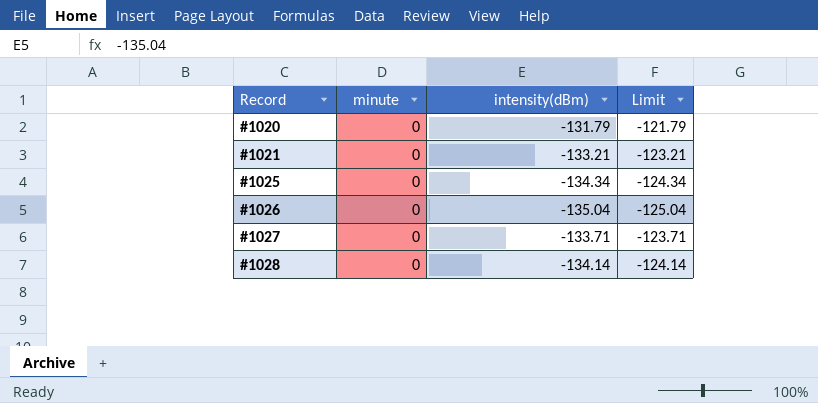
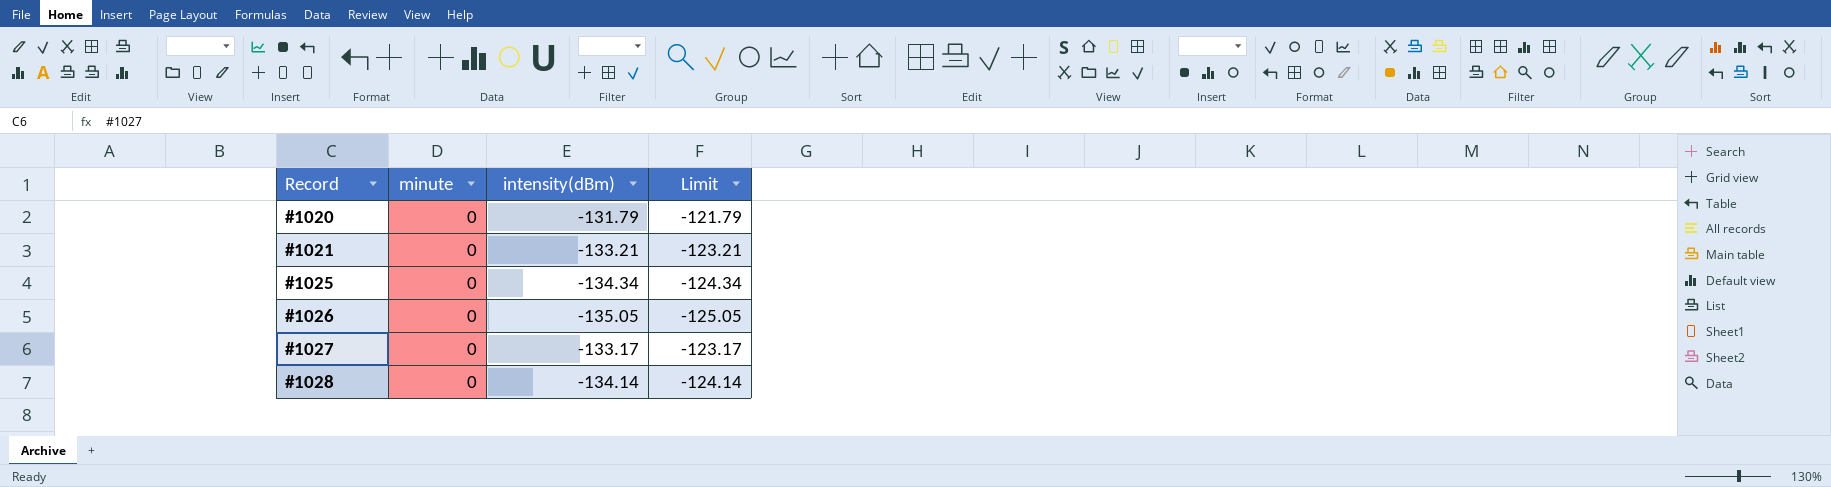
#1026 | intensity(dBm): -135.04 -> -135.05
#1026 | Limit: -125.04 -> -125.05
#1027 | intensity(dBm): -133.71 -> -133.17
#1027 | Limit: -123.71 -> -123.17

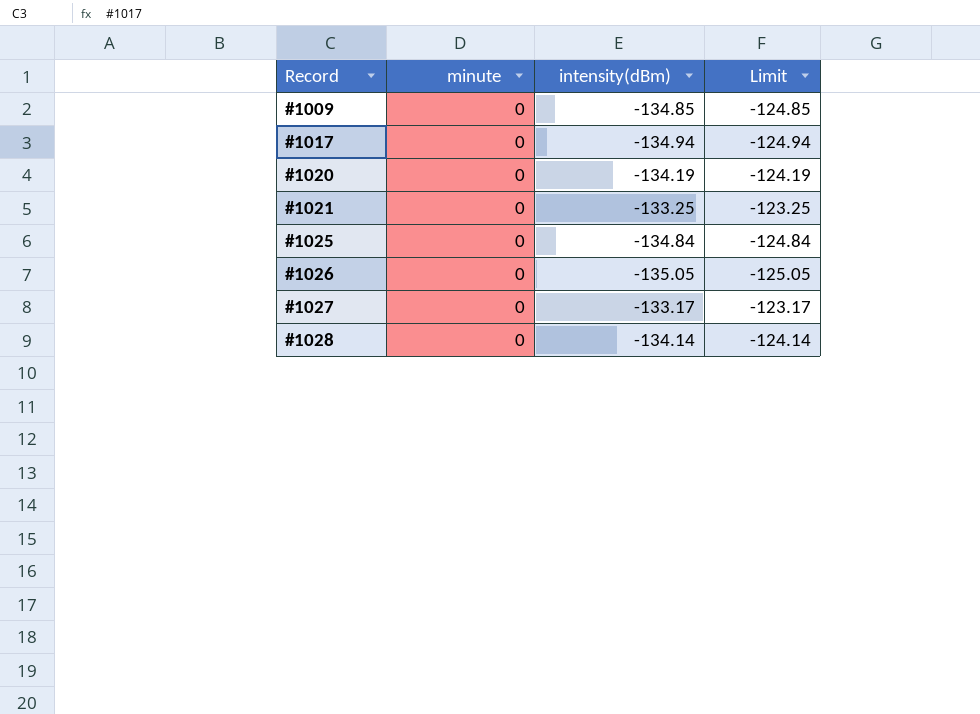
row #1009: none -> 0 | -134.85 | -124.85
row #1017: none -> 0 | -134.94 | -124.94
#1020 | intensity(dBm): -131.79 -> -134.19
#1020 | Limit: -121.79 -> -124.19
#1021 | intensity(dBm): -133.21 -> -133.25
#1021 | Limit: -123.21 -> -123.25
#1025 | intensity(dBm): -134.34 -> -134.84
#1025 | Limit: -124.34 -> -124.84

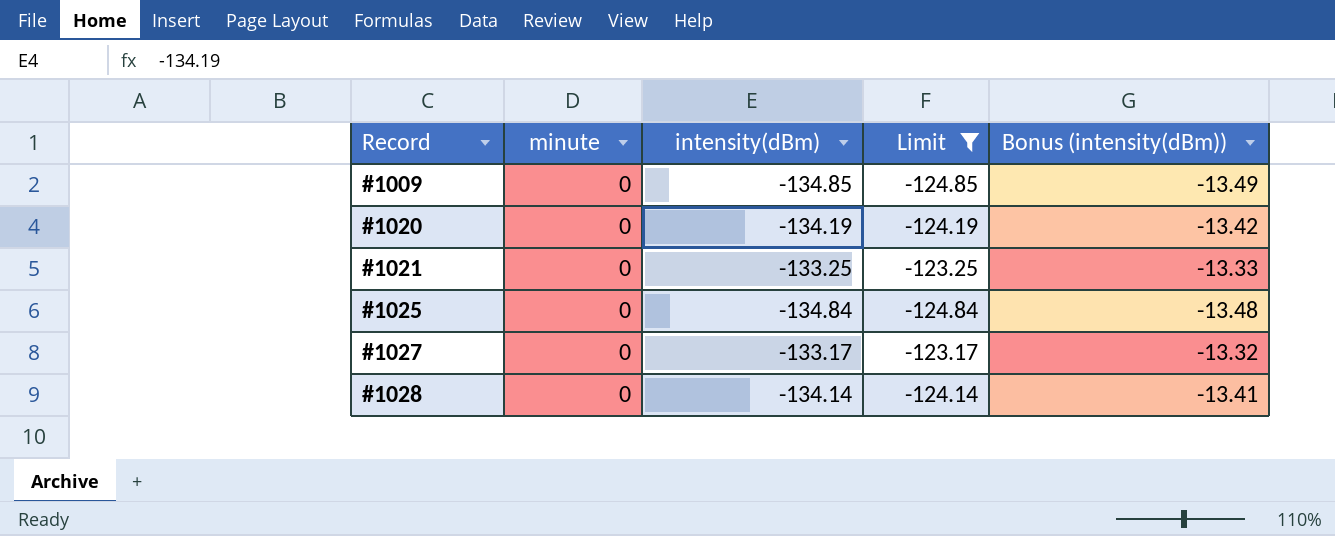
filter: none -> Limit >= -124.85
column Bonus (intensity(dBm)) | formula: none -> [intensity(dBm)] * 0.1

